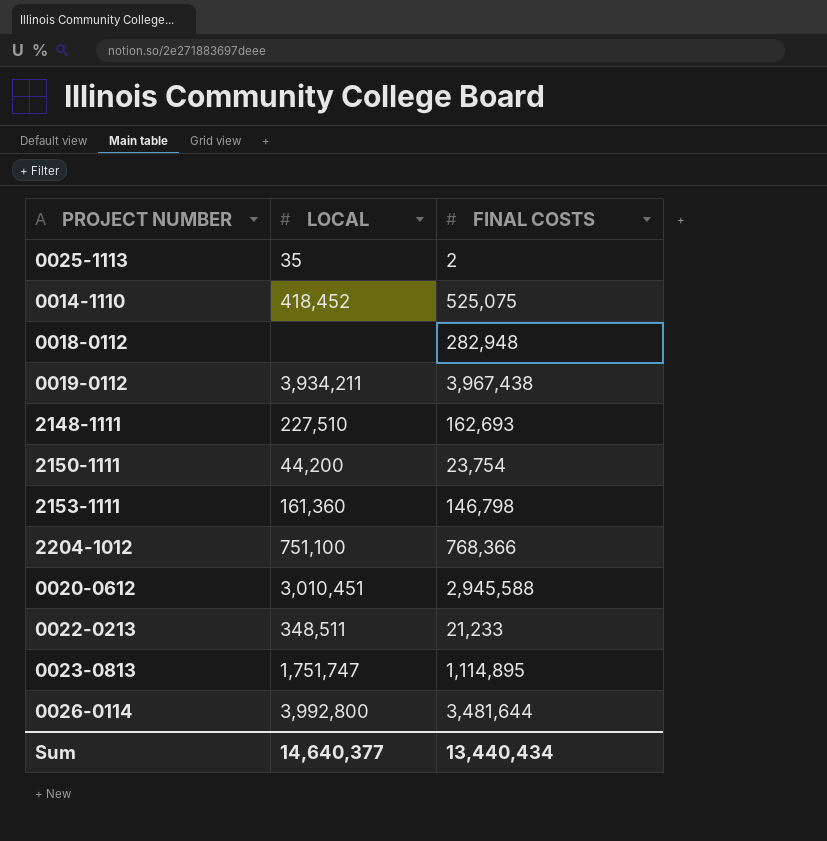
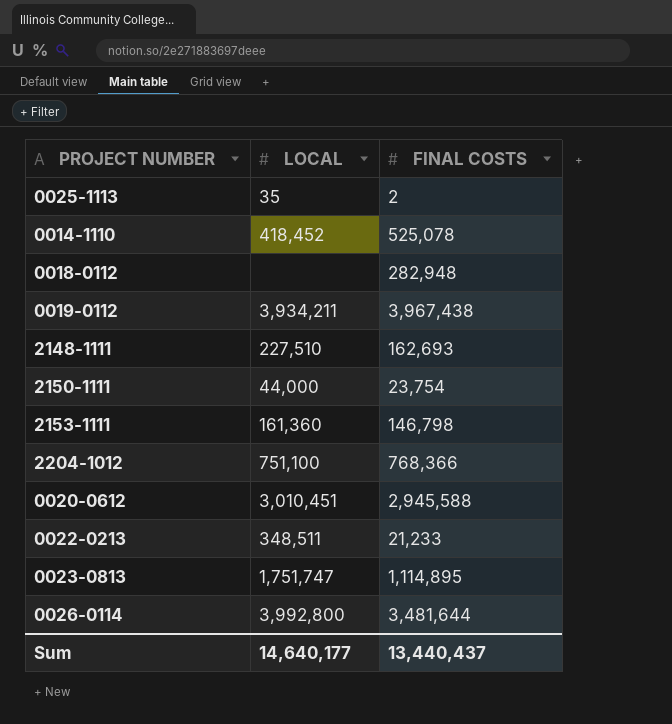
0014-1110 | FINAL COSTS: 525,075 -> 525,078
2150-1111 | LOCAL: 44,200 -> 44,000
Sum | LOCAL: 14,640,377 -> 14,640,177
Sum | FINAL COSTS: 13,440,434 -> 13,440,437

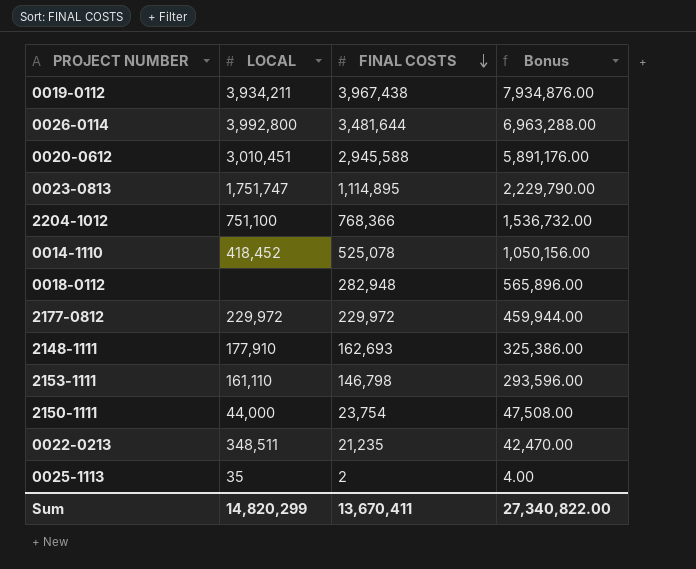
row order: none -> FINAL COSTS descending
column Bonus | formula: none -> [FINAL COSTS] * 2
row 2177-0812: none -> 229,972 | 229,972 | 459,944.00
2148-1111 | LOCAL: 227,510 -> 177,910
2153-1111 | LOCAL: 161,360 -> 161,110
0022-0213 | FINAL COSTS: 21,233 -> 21,235
Sum | LOCAL: 14,640,177 -> 14,820,299
Sum | FINAL COSTS: 13,440,437 -> 13,670,411

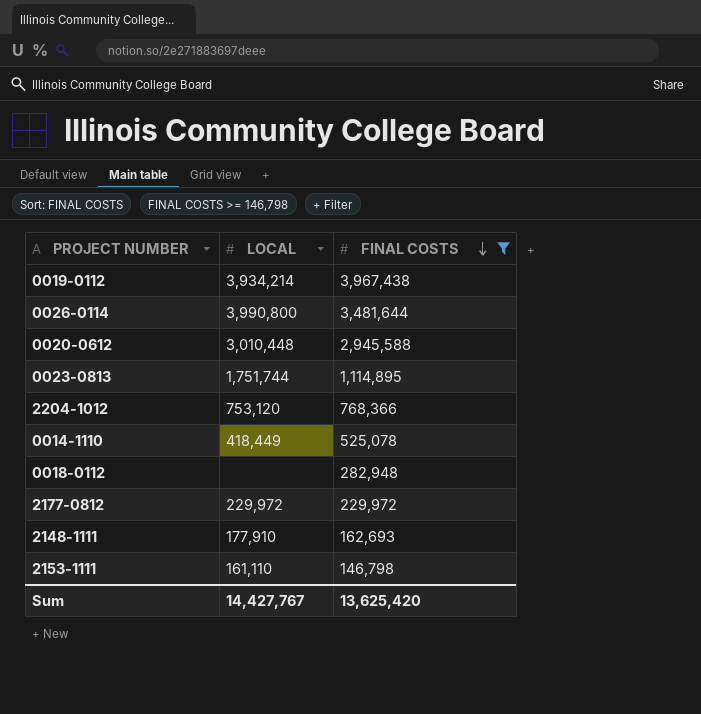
filter: none -> FINAL COSTS >= 146,798
column Bonus | formula: [FINAL COSTS] * 2 -> none
0019-0112 | LOCAL: 3,934,211 -> 3,934,214
0026-0114 | LOCAL: 3,992,800 -> 3,990,800
0020-0612 | LOCAL: 3,010,451 -> 3,010,448
0023-0813 | LOCAL: 1,751,747 -> 1,751,744
2204-1012 | LOCAL: 751,100 -> 753,120
0014-1110 | LOCAL: 418,452 -> 418,449
Sum | LOCAL: 14,820,299 -> 14,427,767
Sum | FINAL COSTS: 13,670,411 -> 13,625,420

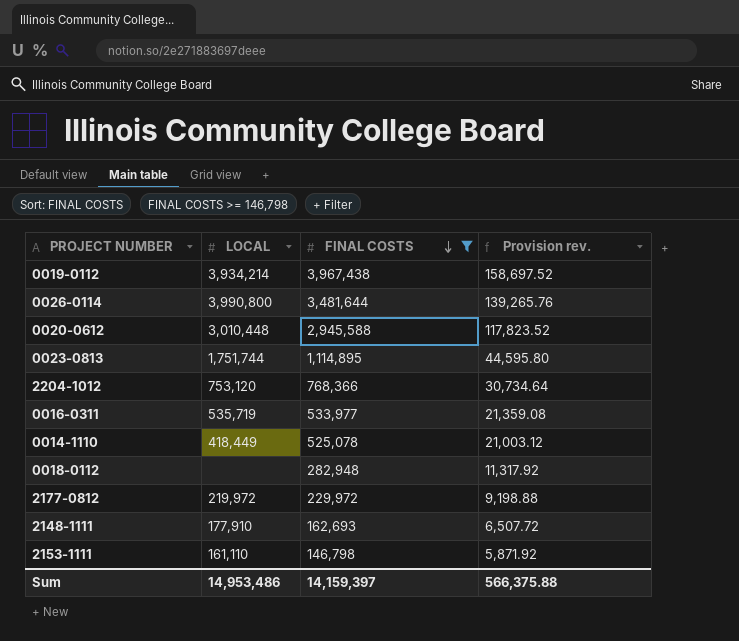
column Provision rev. | formula: none -> [FINAL COSTS] * 0.04
row 0016-0311: none -> 535,719 | 533,977 | 21,359.08
2177-0812 | LOCAL: 229,972 -> 219,972
Sum | LOCAL: 14,427,767 -> 14,953,486
Sum | FINAL COSTS: 13,625,420 -> 14,159,397

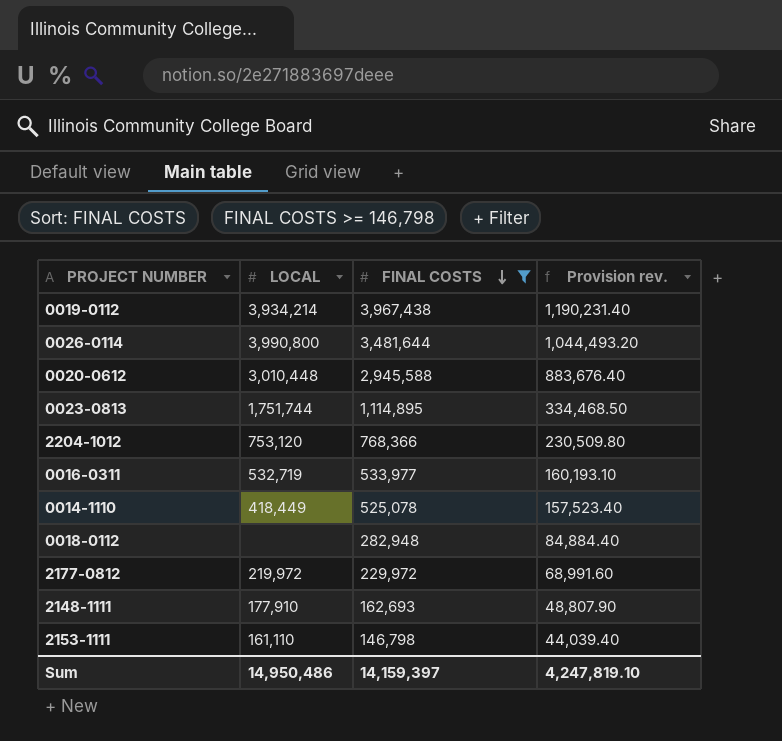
column Provision rev. | formula: [FINAL COSTS] * 0.04 -> [FINAL COSTS] * 0.3
0016-0311 | LOCAL: 535,719 -> 532,719
Sum | LOCAL: 14,953,486 -> 14,950,486
Sum | Provision rev.: 566,375.88 -> 4,247,819.10

